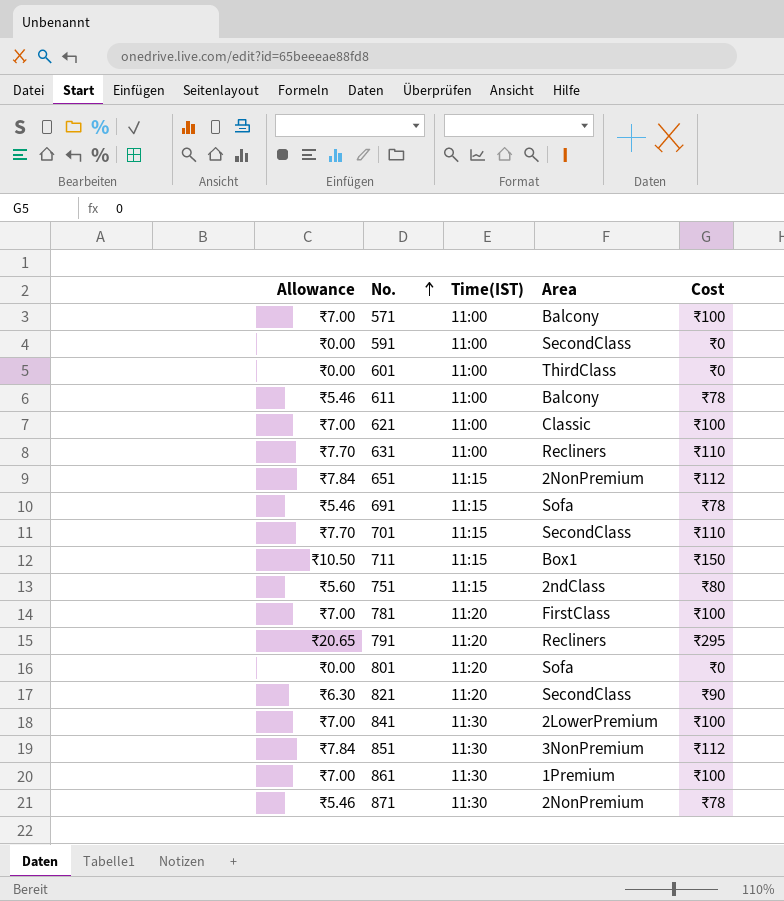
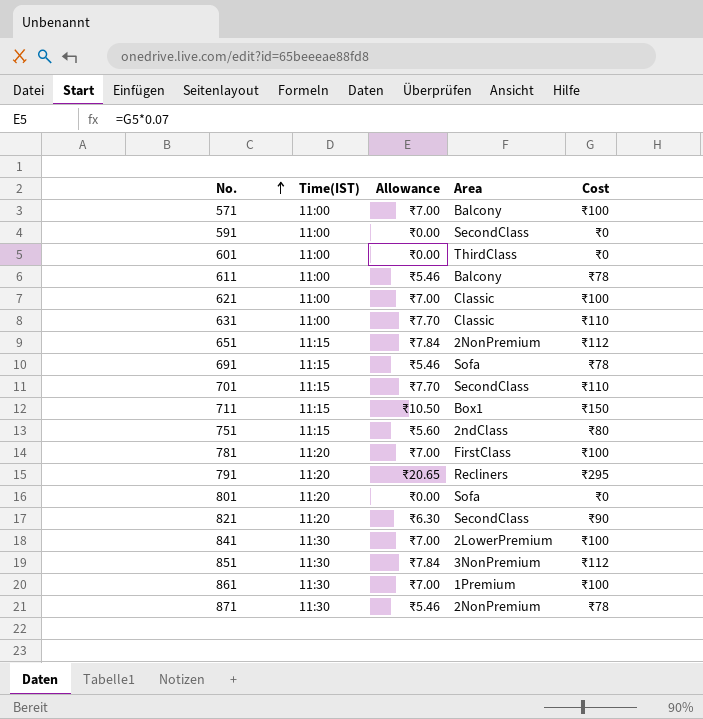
column Allowance | position: 1 -> 3
631 | Area: Recliners -> Classic

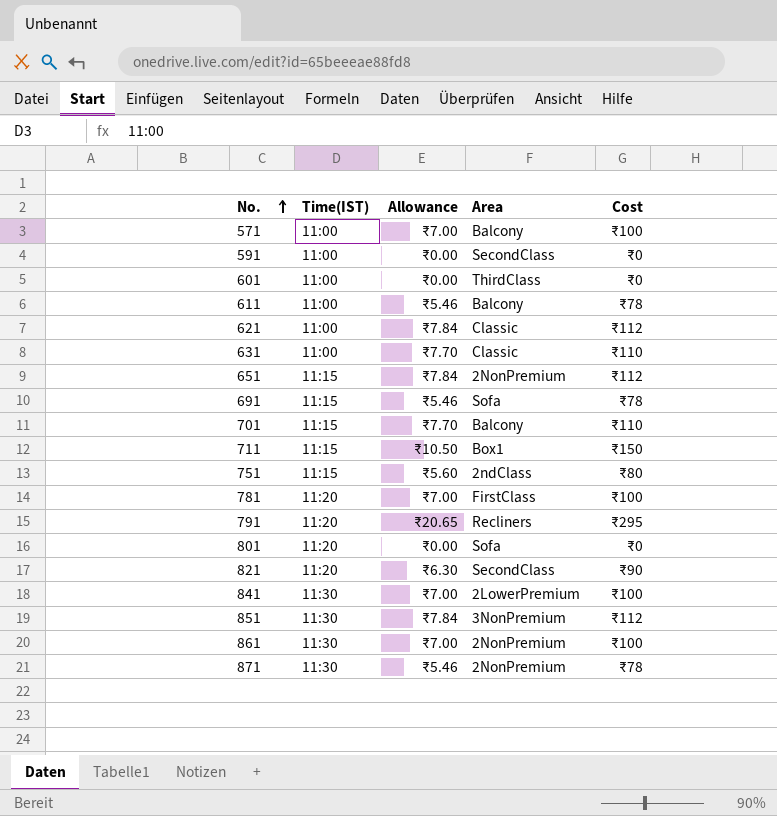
621 | Allowance: ₹7.00 -> ₹7.84
621 | Cost: ₹100 -> ₹112
701 | Area: SecondClass -> Balcony
861 | Area: 1Premium -> 2NonPremium

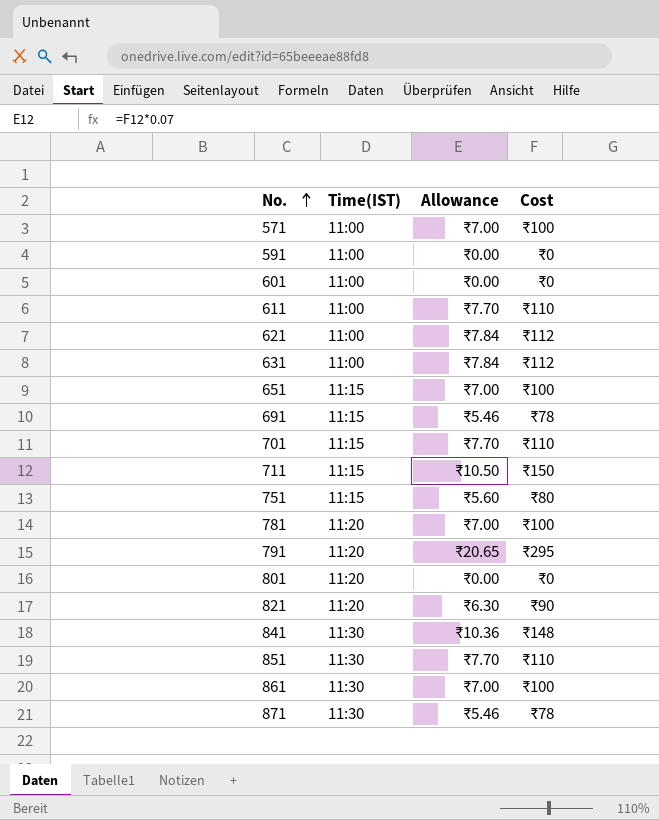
column Area | position: 4 -> none
611 | Allowance: ₹5.46 -> ₹7.70
611 | Cost: ₹78 -> ₹110
631 | Allowance: ₹7.70 -> ₹7.84
631 | Cost: ₹110 -> ₹112
651 | Allowance: ₹7.84 -> ₹7.00
651 | Cost: ₹112 -> ₹100
841 | Allowance: ₹7.00 -> ₹10.36
841 | Cost: ₹100 -> ₹148
851 | Allowance: ₹7.84 -> ₹7.70
851 | Cost: ₹112 -> ₹110

